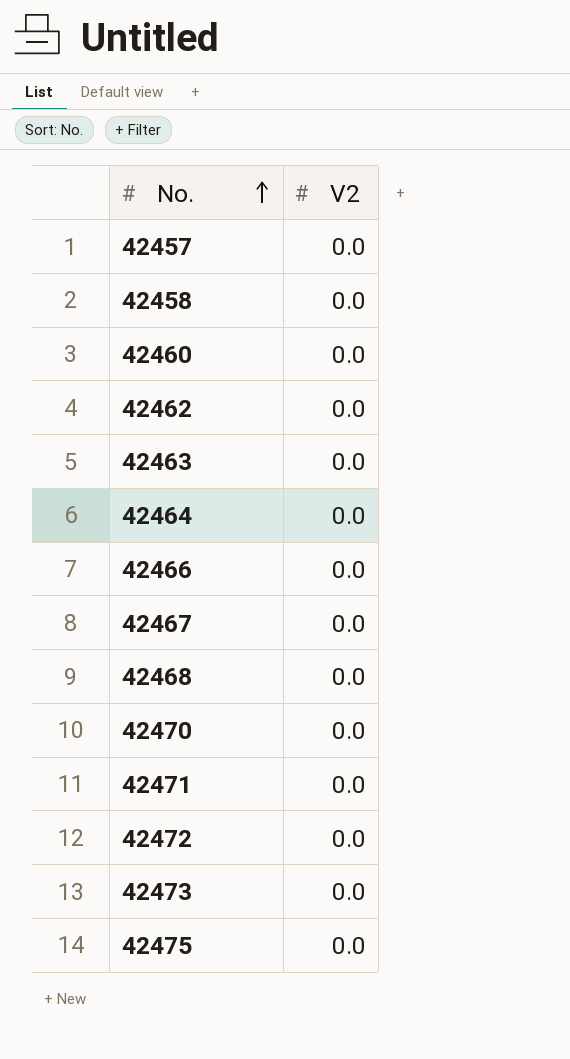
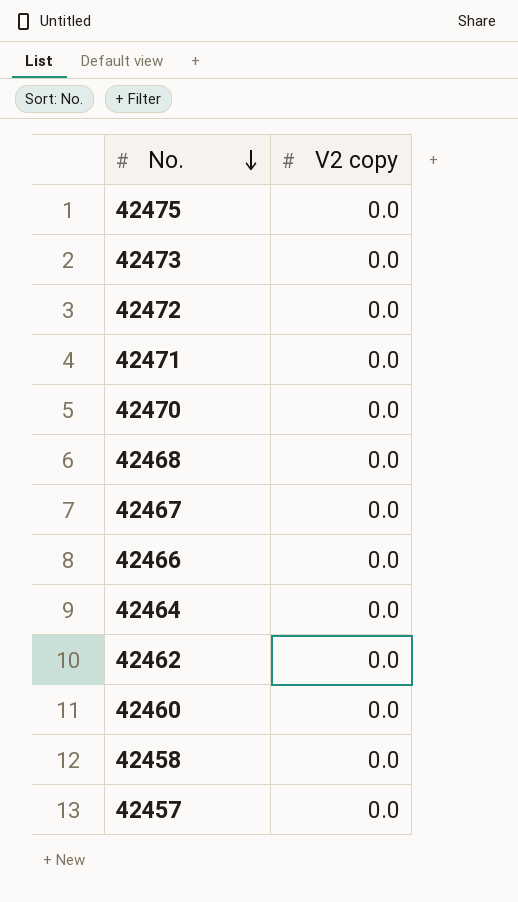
row order: No. ascending -> No. descending
column name: V2 -> V2 copy
row 42463: 0.0 -> none

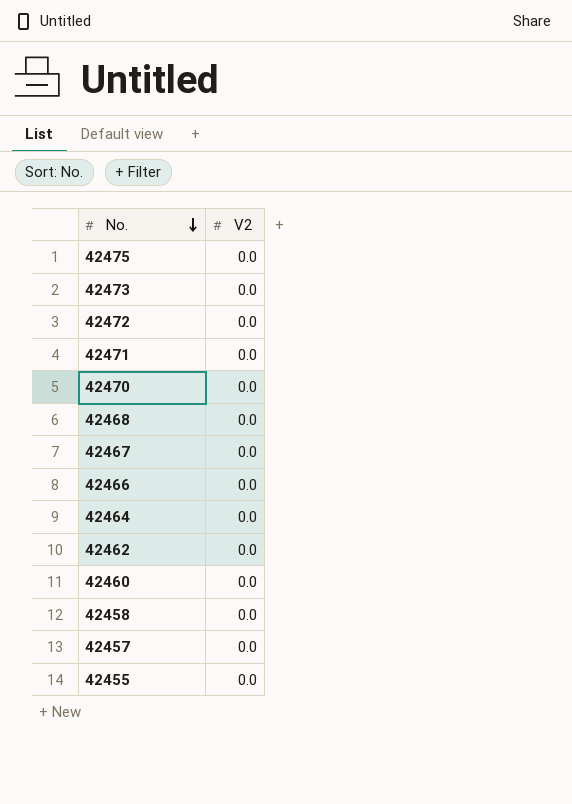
column name: V2 copy -> V2
row 42455: none -> 0.0

